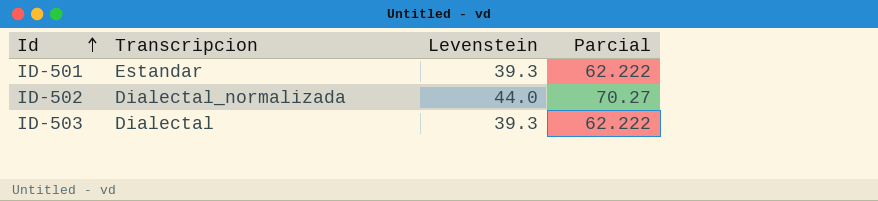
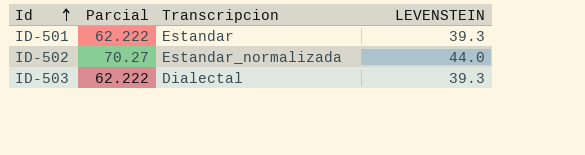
column Parcial | position: 4 -> 2
column name: Levenstein -> LEVENSTEIN
ID-502 | Transcripcion: Dialectal_normalizada -> Estandar_normalizada

